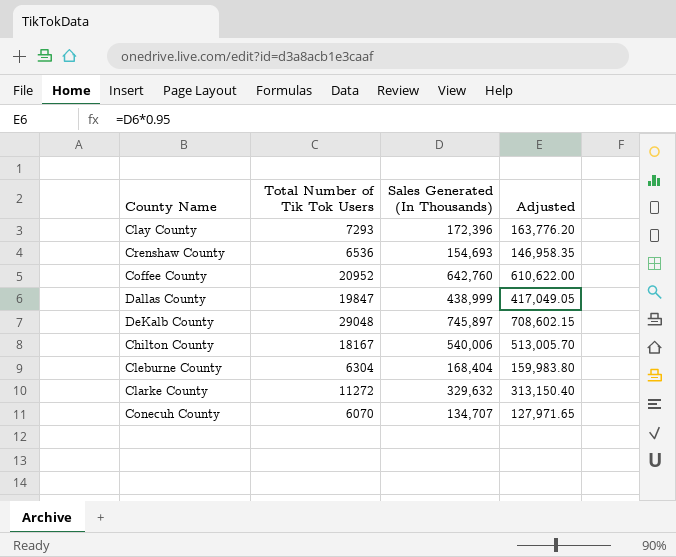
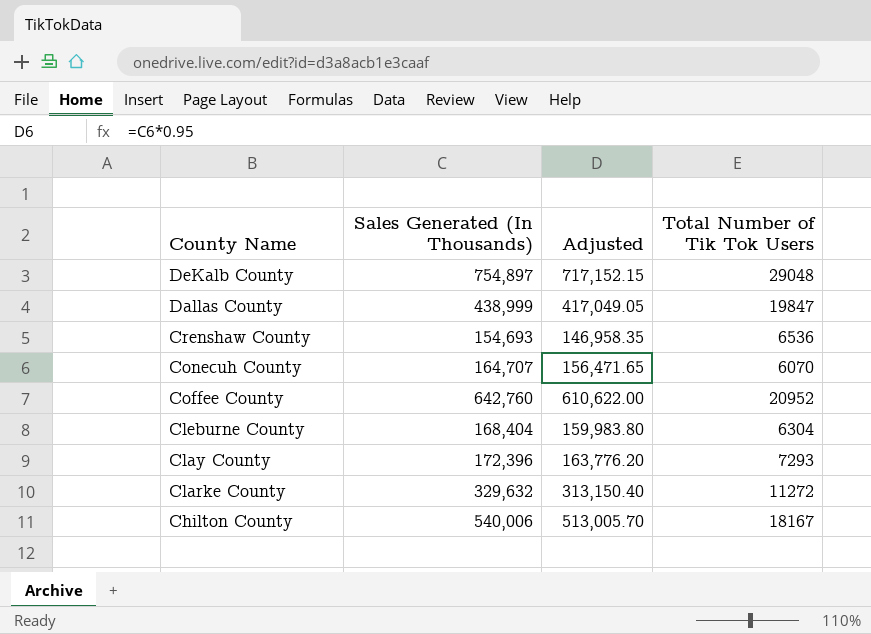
row order: none -> County Name descending
column Total Number of Tik Tok Users | position: 2 -> 4
DeKalb County | Sales Generated (In Thousands): 745,897 -> 754,897
DeKalb County | Adjusted: 708,602.15 -> 717,152.15
Conecuh County | Sales Generated (In Thousands): 134,707 -> 164,707
Conecuh County | Adjusted: 127,971.65 -> 156,471.65

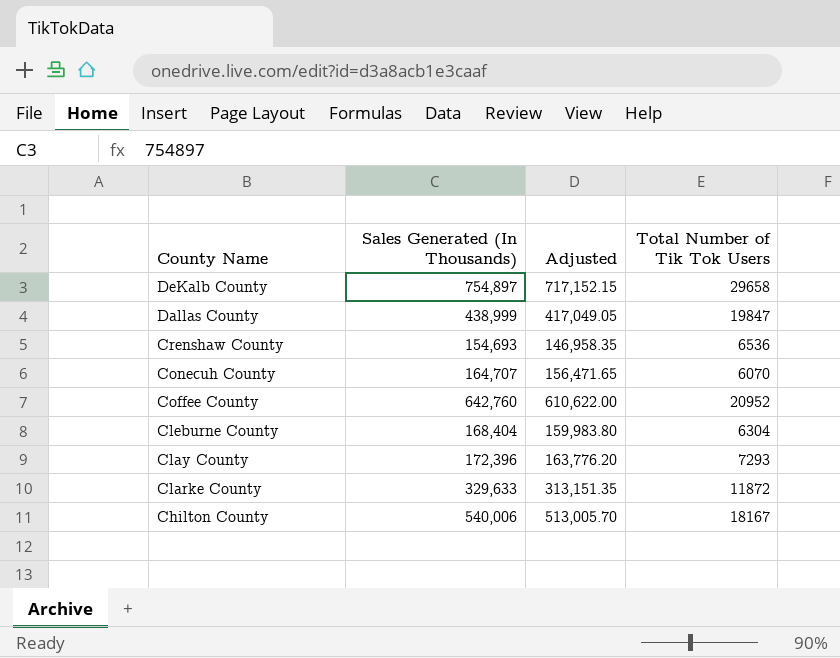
DeKalb County | Total Number of Tik Tok Users: 29048 -> 29658
Clarke County | Sales Generated (In Thousands): 329,632 -> 329,633
Clarke County | Adjusted: 313,150.40 -> 313,151.35
Clarke County | Total Number of Tik Tok Users: 11272 -> 11872

